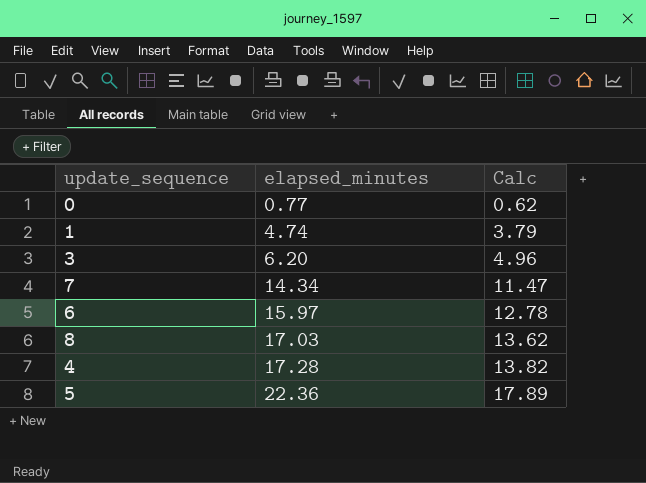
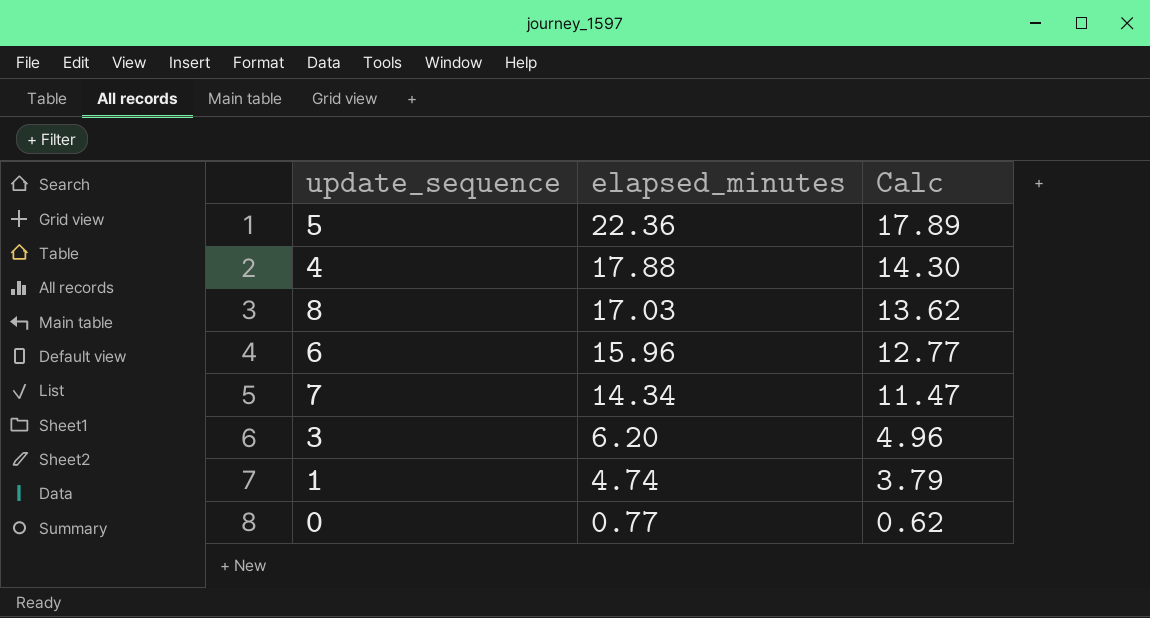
row order: elapsed_minutes ascending -> elapsed_minutes descending
4 | elapsed_minutes: 17.28 -> 17.88
4 | Calc: 13.82 -> 14.30
6 | elapsed_minutes: 15.97 -> 15.96
6 | Calc: 12.78 -> 12.77

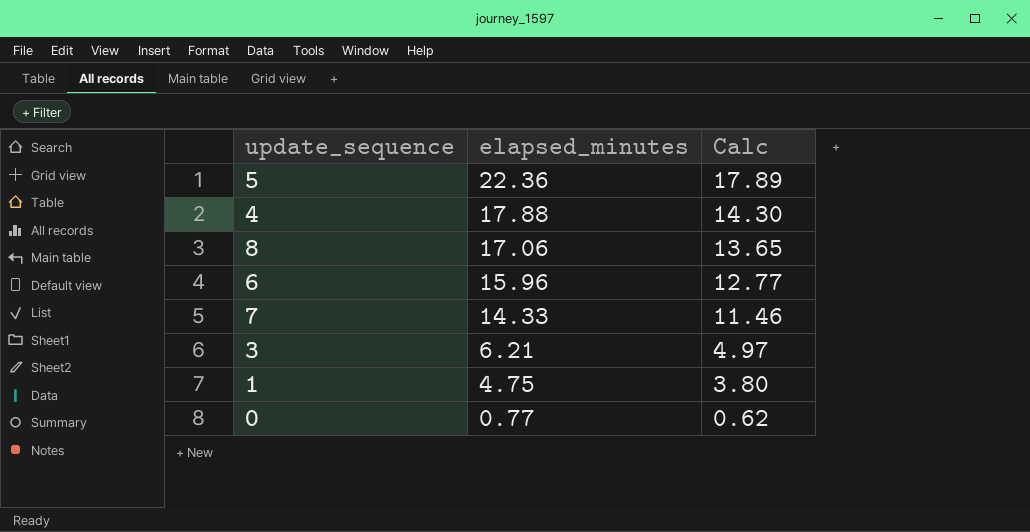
8 | elapsed_minutes: 17.03 -> 17.06
8 | Calc: 13.62 -> 13.65
7 | elapsed_minutes: 14.34 -> 14.33
7 | Calc: 11.47 -> 11.46
3 | elapsed_minutes: 6.20 -> 6.21
3 | Calc: 4.96 -> 4.97
1 | elapsed_minutes: 4.74 -> 4.75
1 | Calc: 3.79 -> 3.80

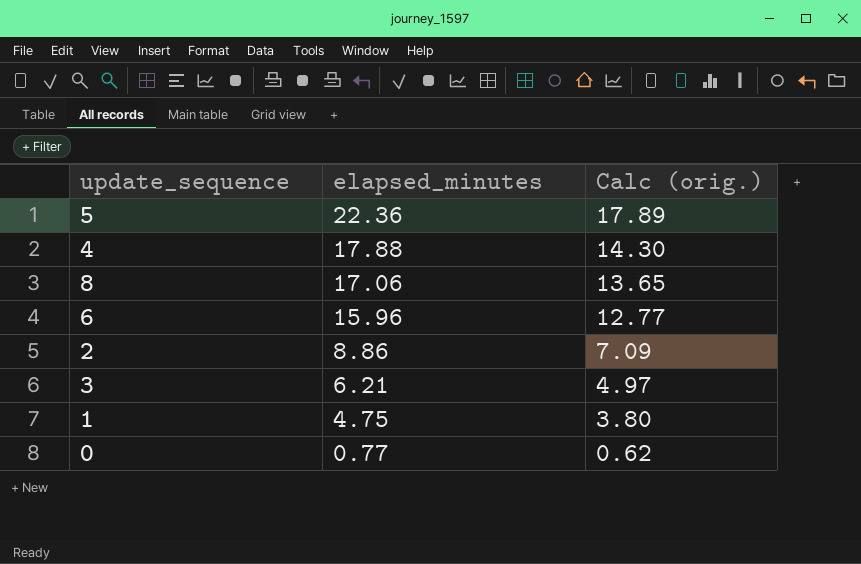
column name: Calc -> Calc (orig.)
row 7: 14.33 | 11.46 -> none
row 2: none -> 8.86 | 7.09

